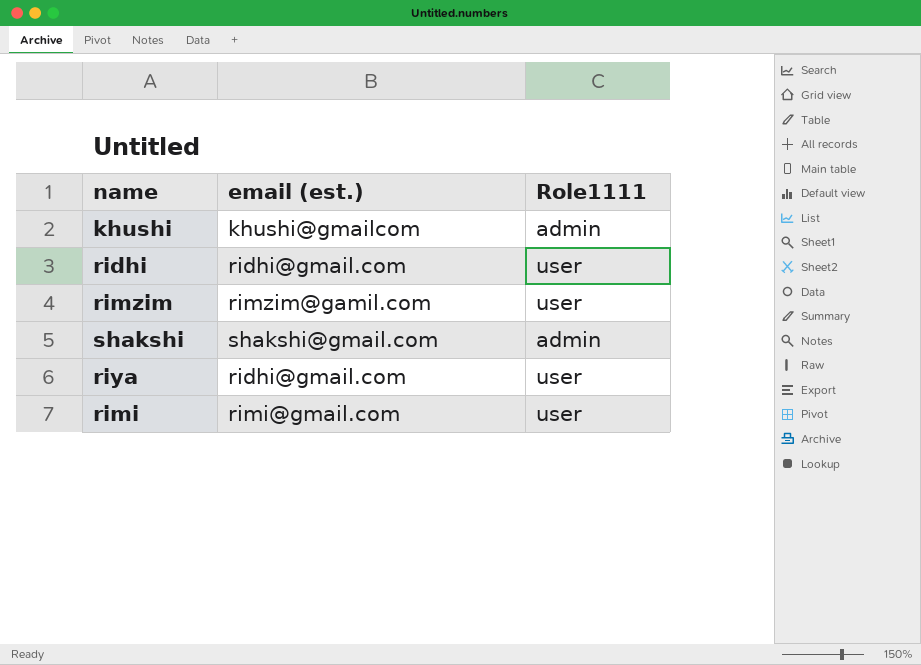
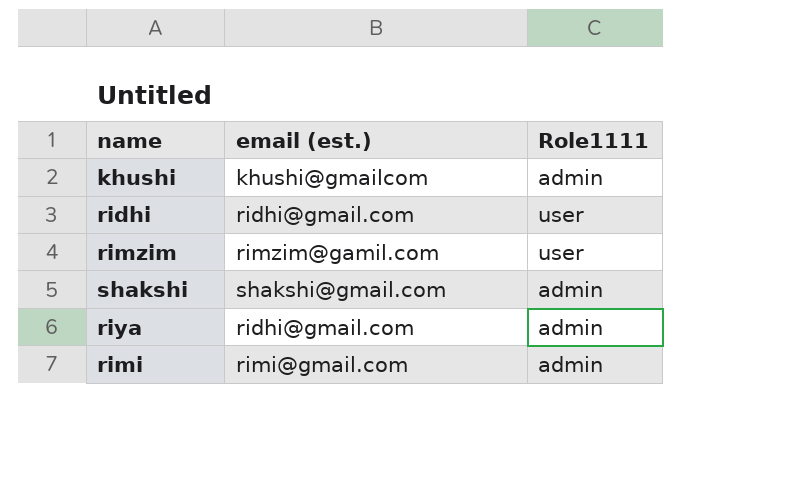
riya | Role1111: user -> admin
rimi | Role1111: user -> admin

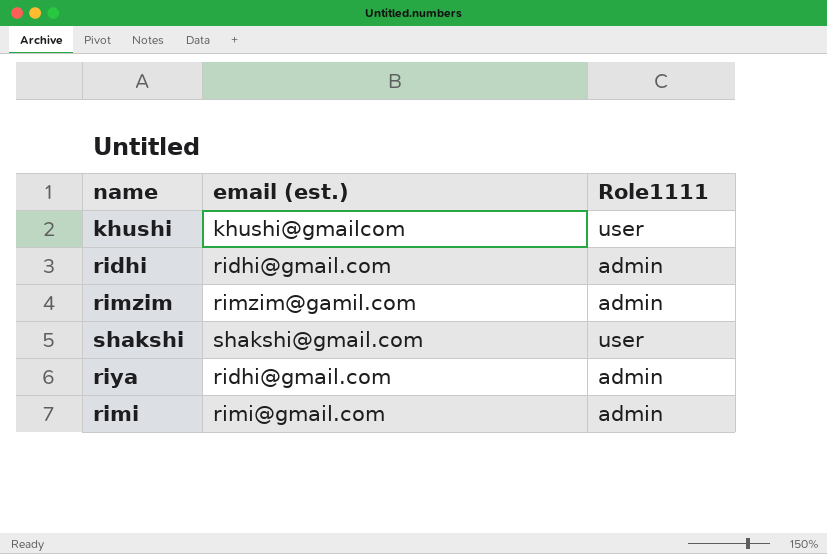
khushi | Role1111: admin -> user
ridhi | Role1111: user -> admin
rimzim | Role1111: user -> admin
shakshi | Role1111: admin -> user

